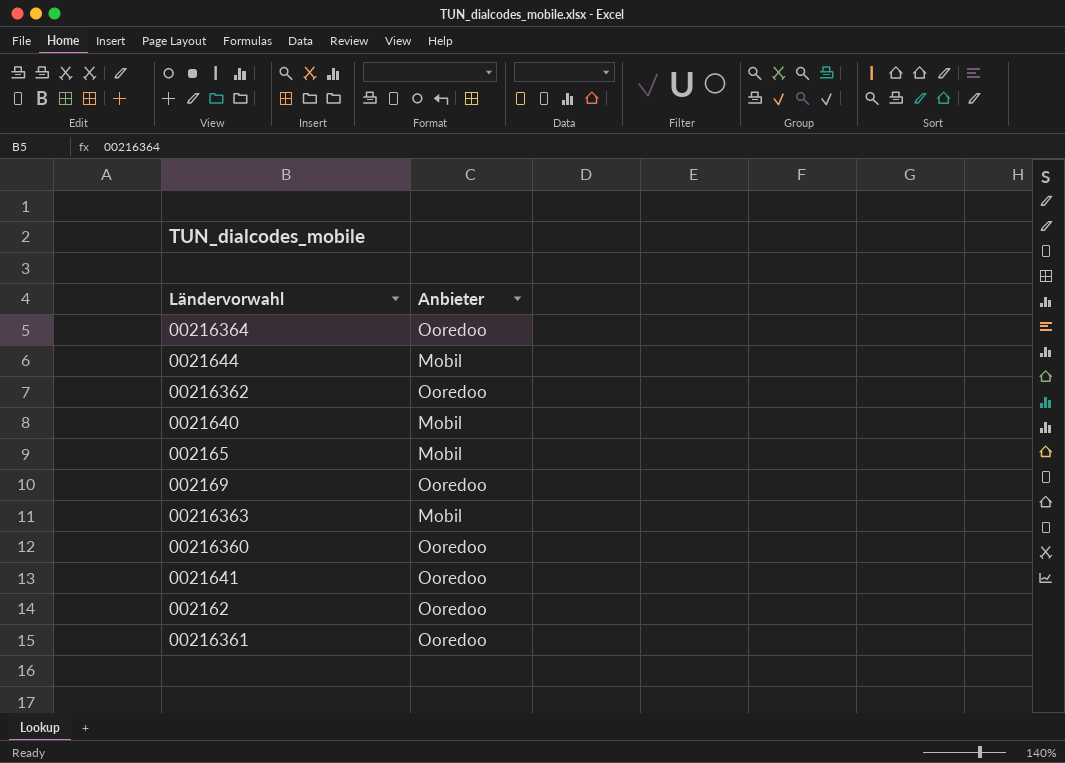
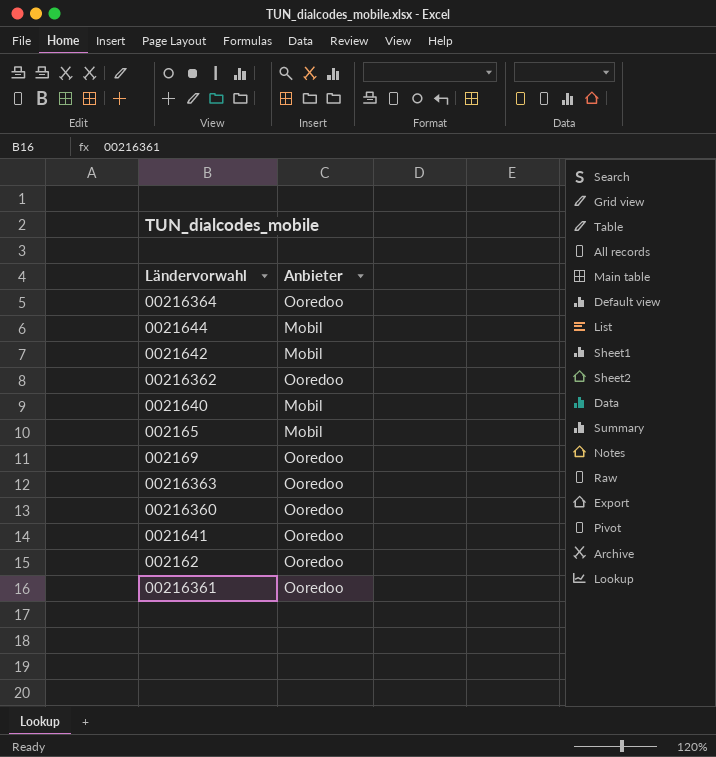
row 0021642: none -> Mobil
00216363 | Anbieter: Mobil -> Ooredoo

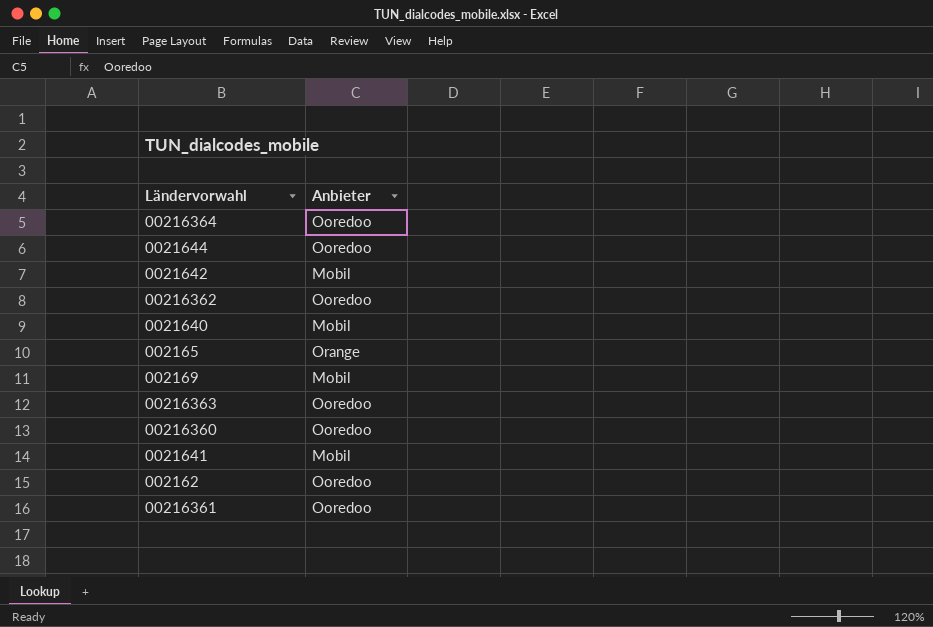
0021644 | Anbieter: Mobil -> Ooredoo
002165 | Anbieter: Mobil -> Orange
002169 | Anbieter: Ooredoo -> Mobil
0021641 | Anbieter: Ooredoo -> Mobil

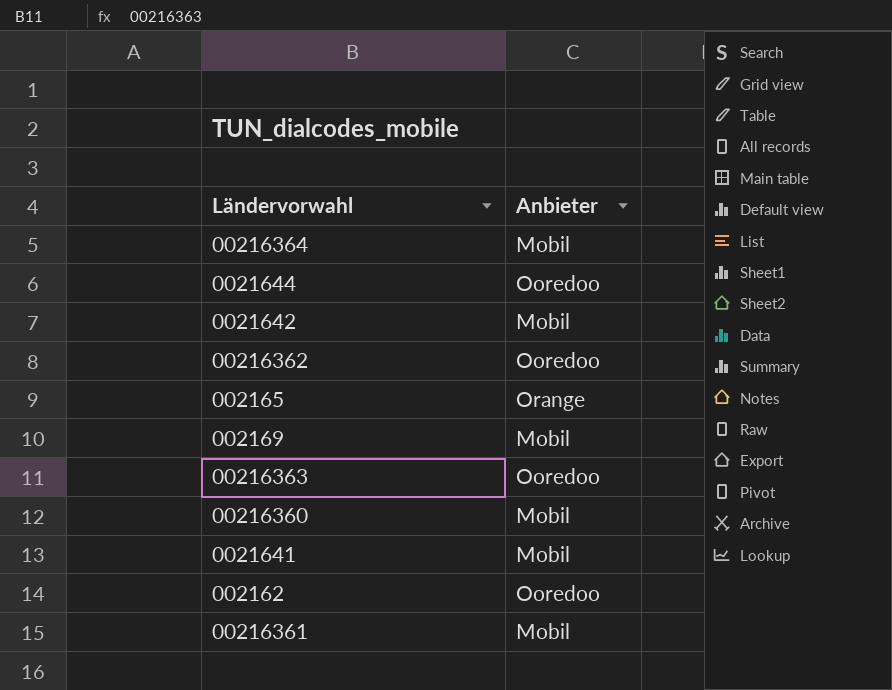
row 0021640: Mobil -> none
00216364 | Anbieter: Ooredoo -> Mobil
00216360 | Anbieter: Ooredoo -> Mobil
00216361 | Anbieter: Ooredoo -> Mobil

